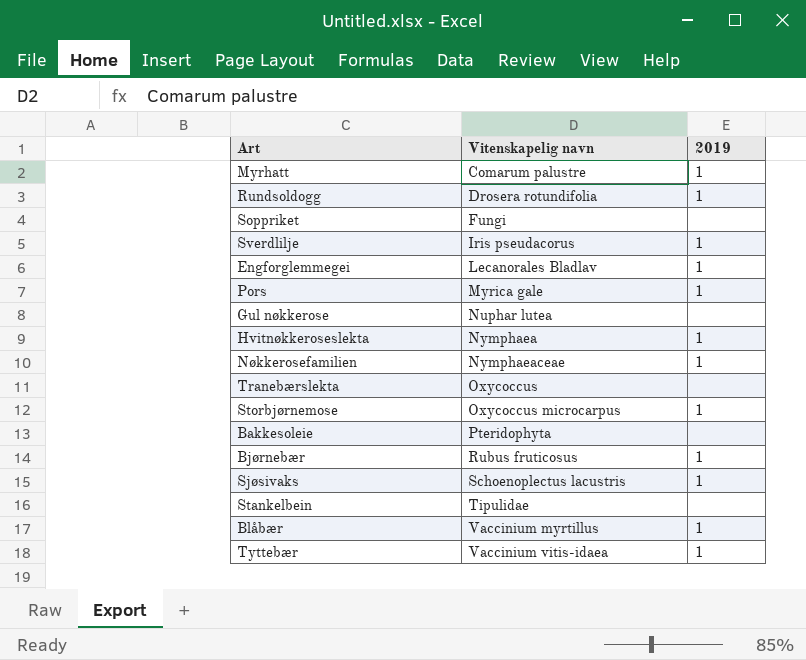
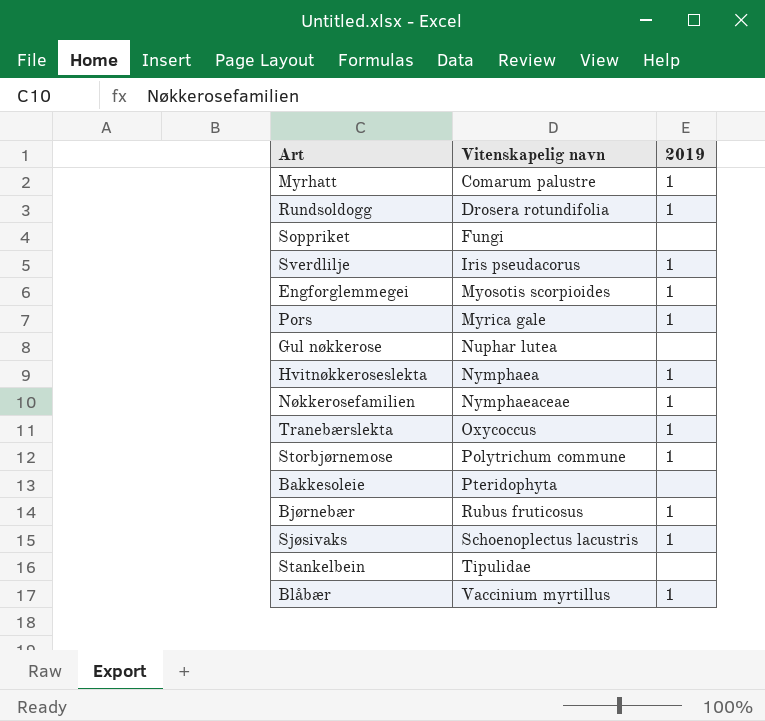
row Tyttebær: Vaccinium vitis-idaea | 1 -> none
Engforglemmegei | Vitenskapelig navn: Lecanorales Bladlav -> Myosotis scorpioides
Tranebærslekta | 2019: none -> 1
Storbjørnemose | Vitenskapelig navn: Oxycoccus microcarpus -> Polytrichum commune

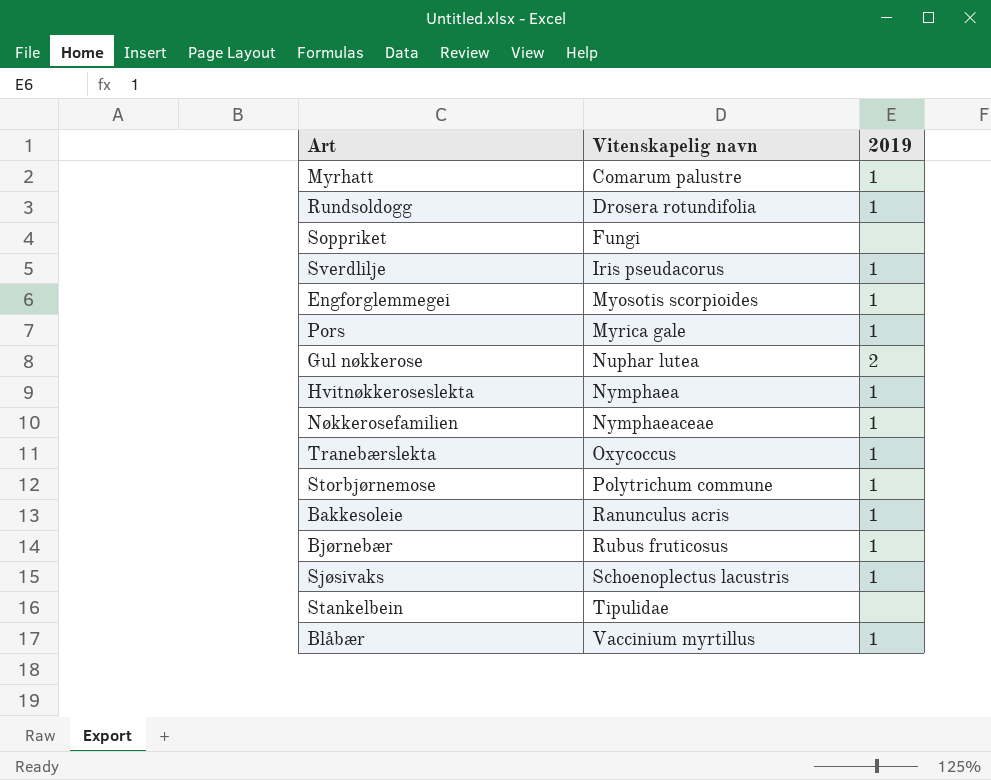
Gul nøkkerose | 2019: none -> 2
Bakkesoleie | Vitenskapelig navn: Pteridophyta -> Ranunculus acris
Bakkesoleie | 2019: none -> 1

